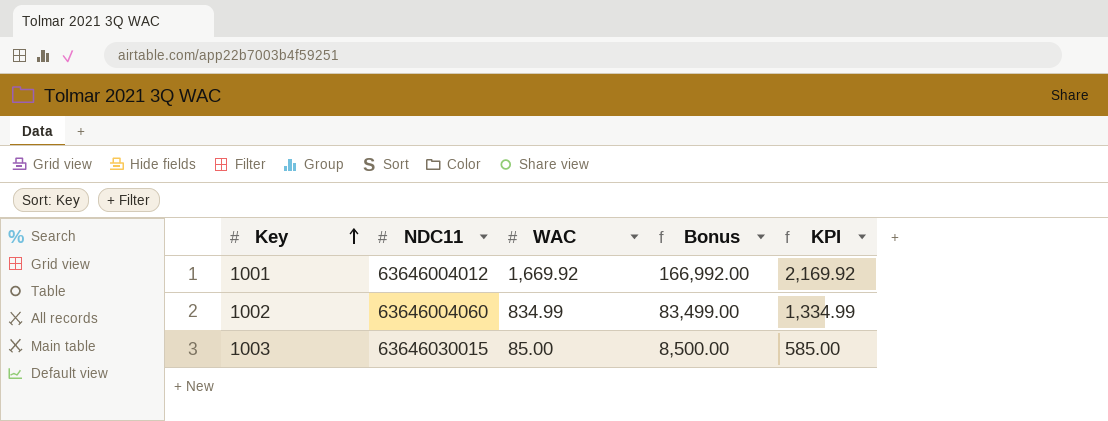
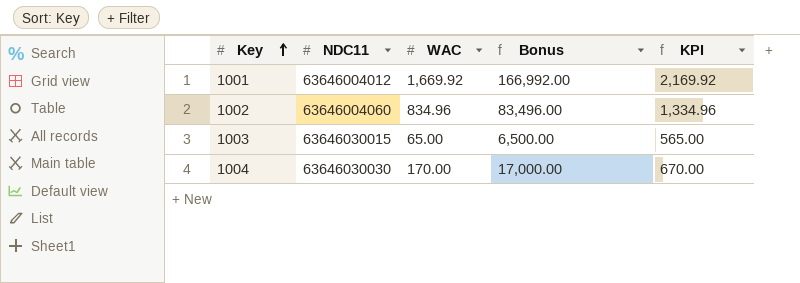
1002 | WAC: 834.99 -> 834.96
1002 | Bonus: 83,499.00 -> 83,496.00
1002 | KPI: 1,334.99 -> 1,334.96
1003 | WAC: 85.00 -> 65.00
1003 | Bonus: 8,500.00 -> 6,500.00
1003 | KPI: 585.00 -> 565.00
row 1004: none -> 63646030030 | 170.00 | 17,000.00 | 670.00

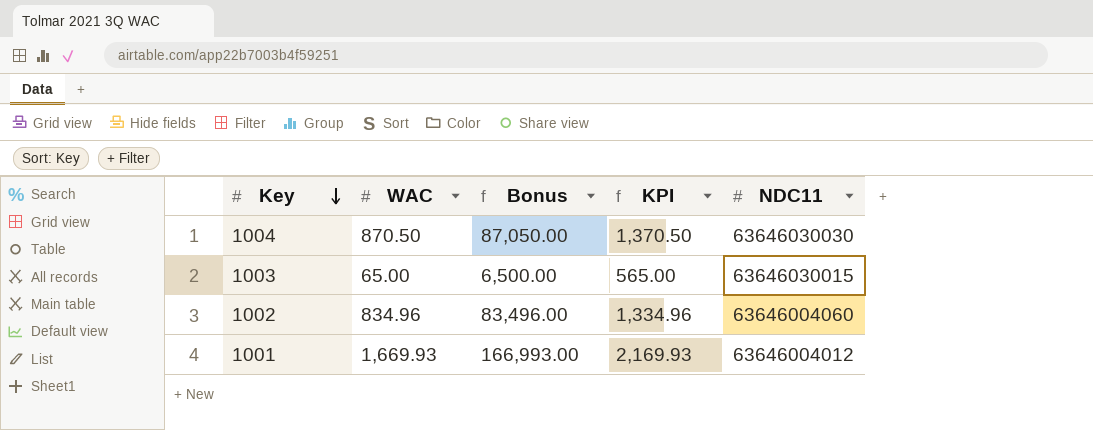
row order: Key ascending -> Key descending
column NDC11 | position: 2 -> 5
1004 | WAC: 170.00 -> 870.50
1004 | Bonus: 17,000.00 -> 87,050.00
1004 | KPI: 670.00 -> 1,370.50
1001 | WAC: 1,669.92 -> 1,669.93
1001 | Bonus: 166,992.00 -> 166,993.00
1001 | KPI: 2,169.92 -> 2,169.93

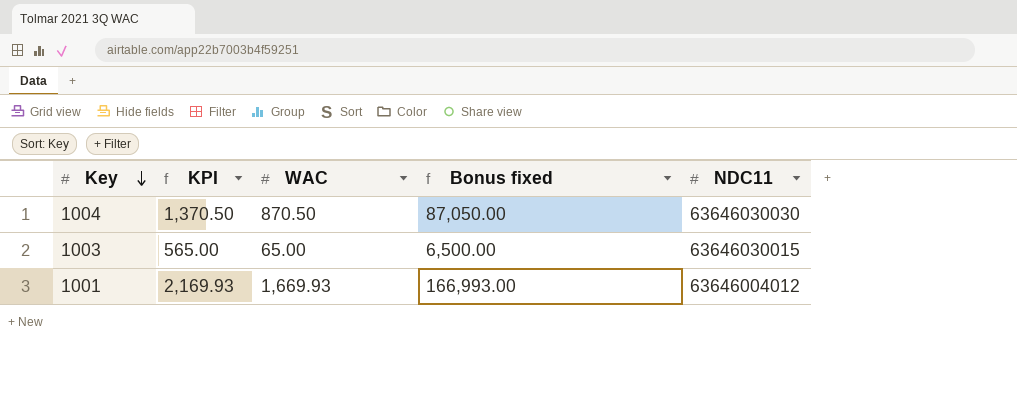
column KPI | position: 4 -> 2
column name: Bonus -> Bonus fixed
row 1002: 834.96 | 83,496.00 | 1,334.96 | 63646004060 -> none

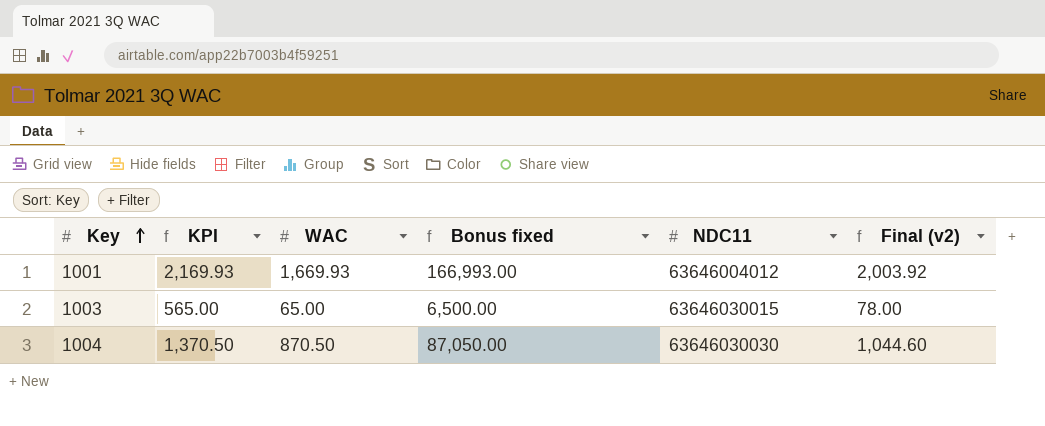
row order: Key descending -> Key ascending
column Final (v2) | formula: none -> [WAC] * 1.2

